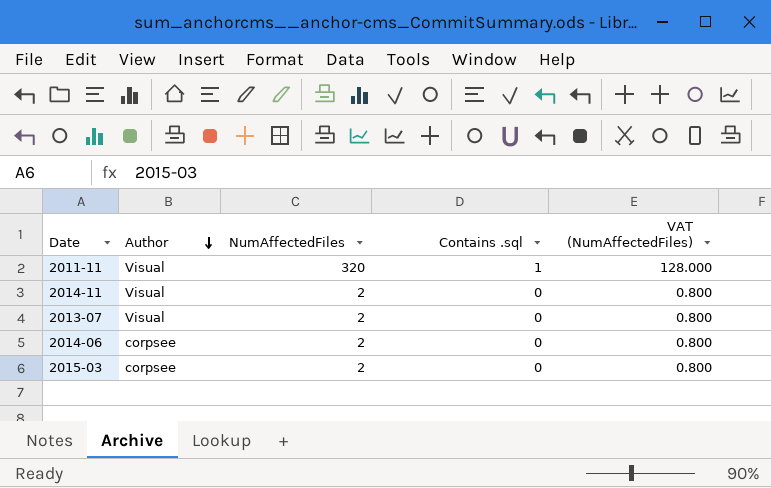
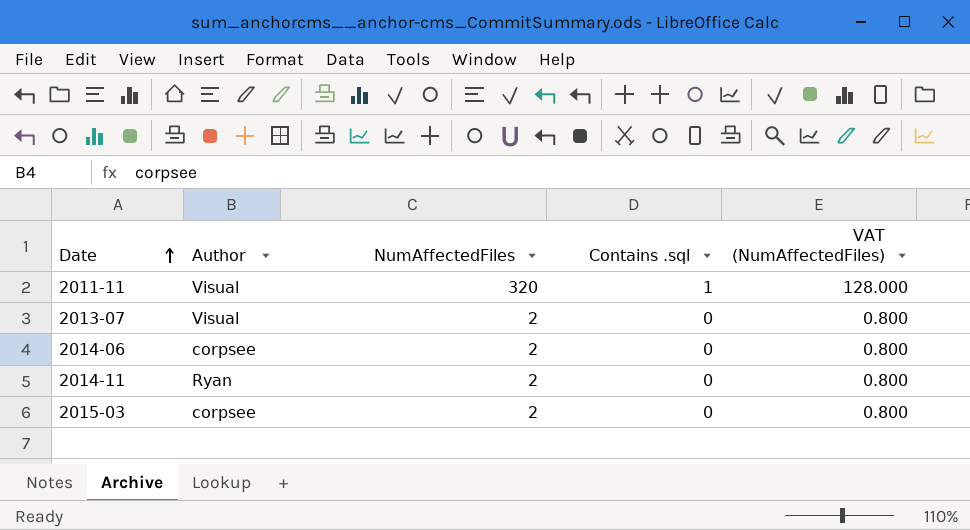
row order: Author descending -> Date ascending
2014-11 | Author: Visual -> Ryan

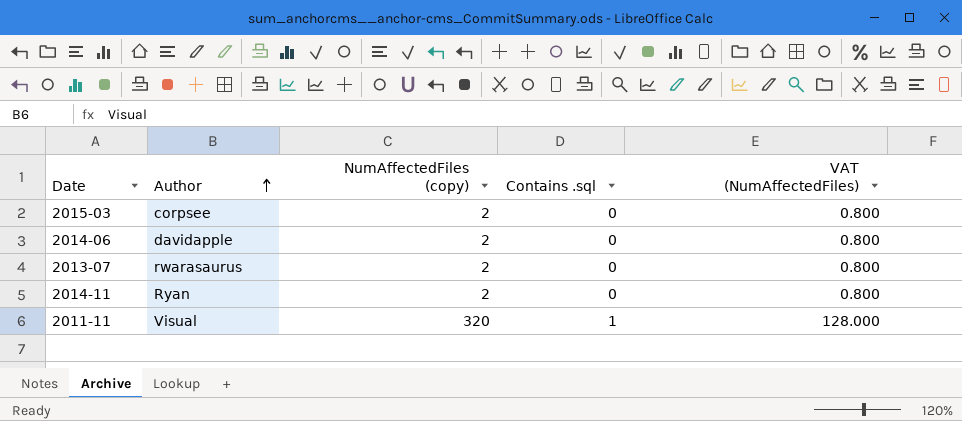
row order: Date ascending -> Author ascending
column name: NumAffectedFiles -> NumAffectedFiles (copy)
2014-06 | Author: corpsee -> davidapple
2013-07 | Author: Visual -> rwarasaurus

